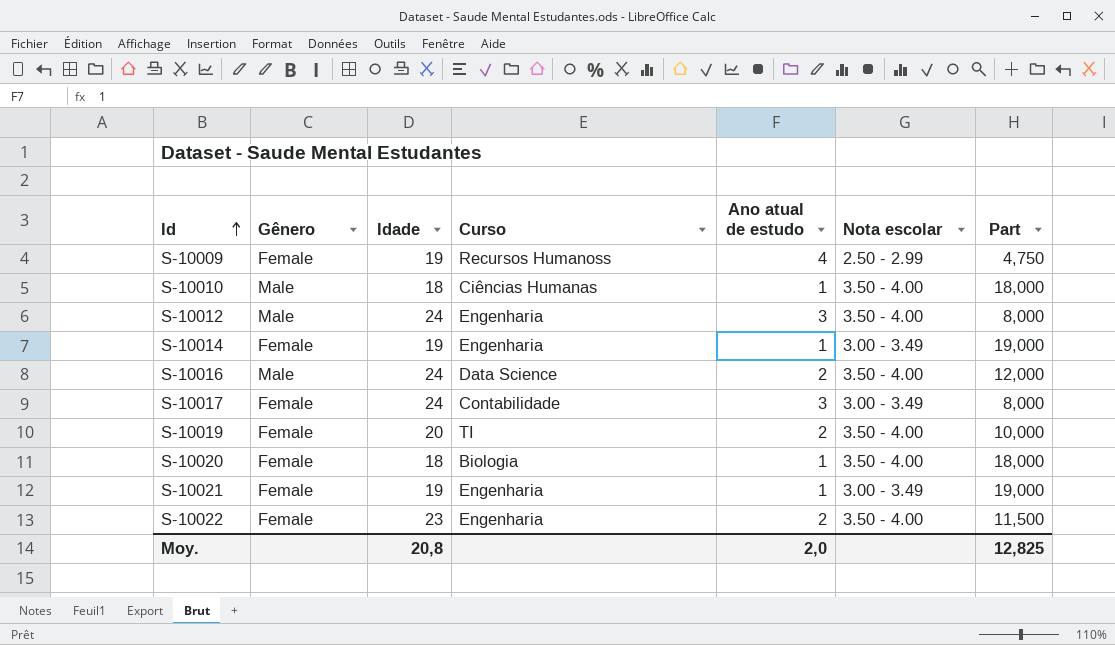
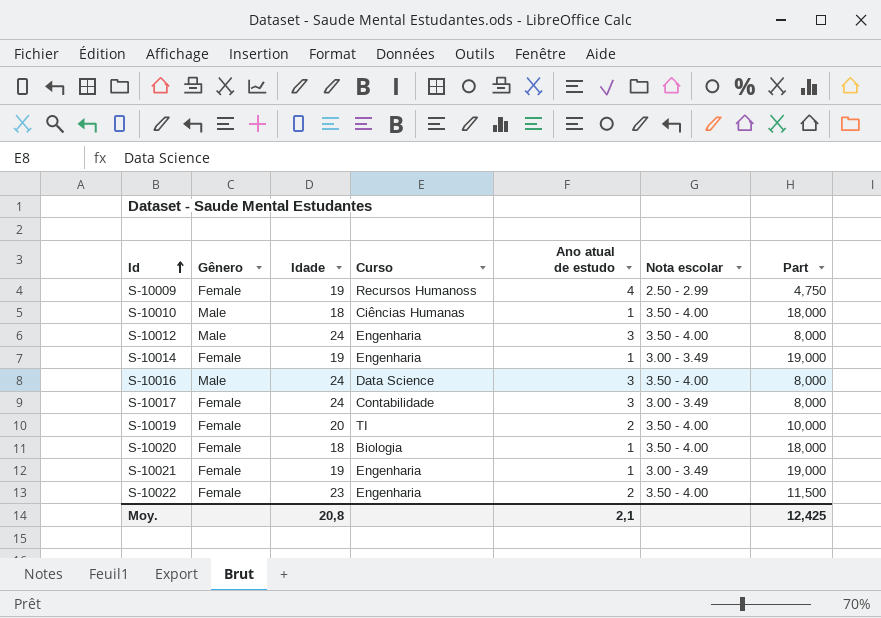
S-10016 | Ano atual de estudo: 2 -> 3
S-10016 | Part: 12,000 -> 8,000
Moy. | Ano atual de estudo: 2,0 -> 2,1
Moy. | Part: 12,825 -> 12,425

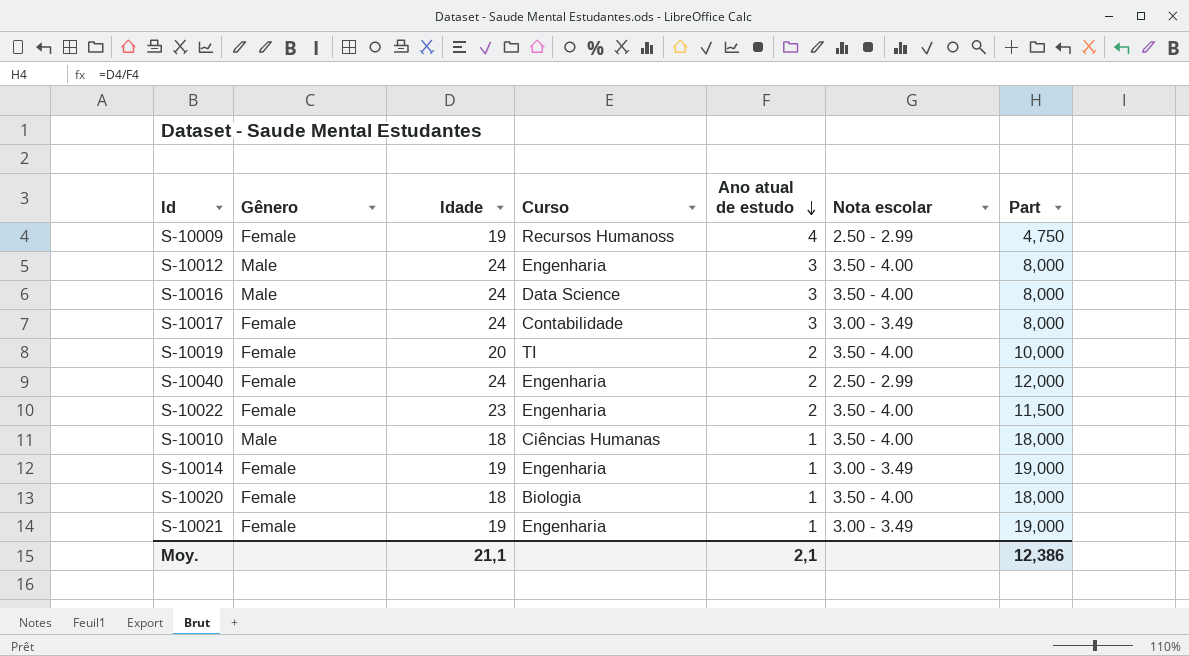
row order: Id ascending -> Ano atual de estudo descending
row S-10040: none -> Female | 24 | Engenharia | 2 | 2.50 - 2.99 | 12,000
Moy. | Idade: 20,8 -> 21,1
Moy. | Part: 12,425 -> 12,386

